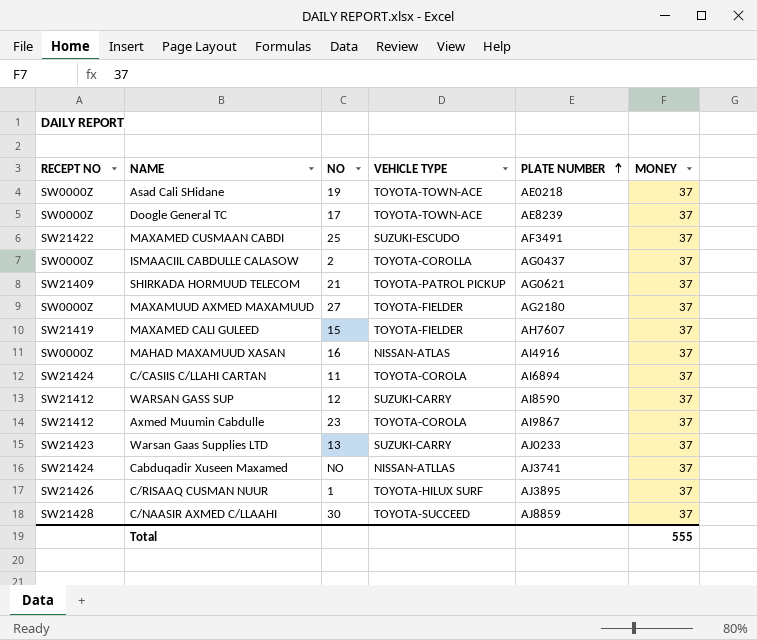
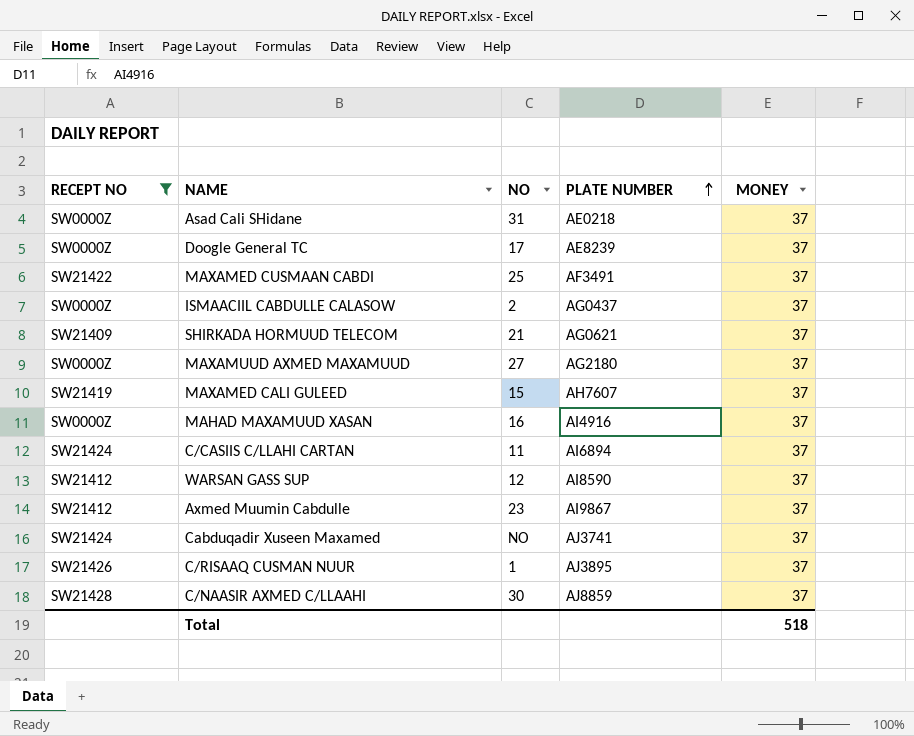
filter: none -> RECEPT NO != SW21423
column VEHICLE TYPE | position: 4 -> none
Asad Cali SHidane | NO: 19 -> 31
Total | MONEY: 555 -> 518

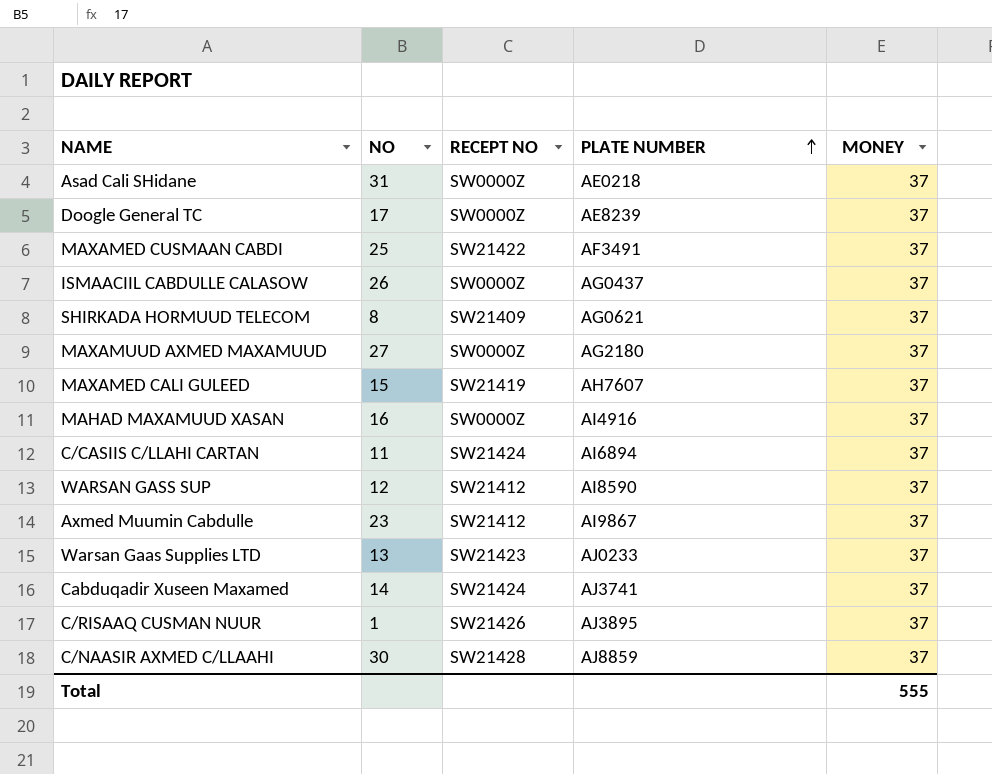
filter: RECEPT NO != SW21423 -> none
column RECEPT NO | position: 1 -> 3
ISMAACIIL CABDULLE CALASOW | NO: 2 -> 26
SHIRKADA HORMUUD TELECOM | NO: 21 -> 8
Cabduqadir Xuseen Maxamed | NO: NO -> 14
Total | MONEY: 518 -> 555

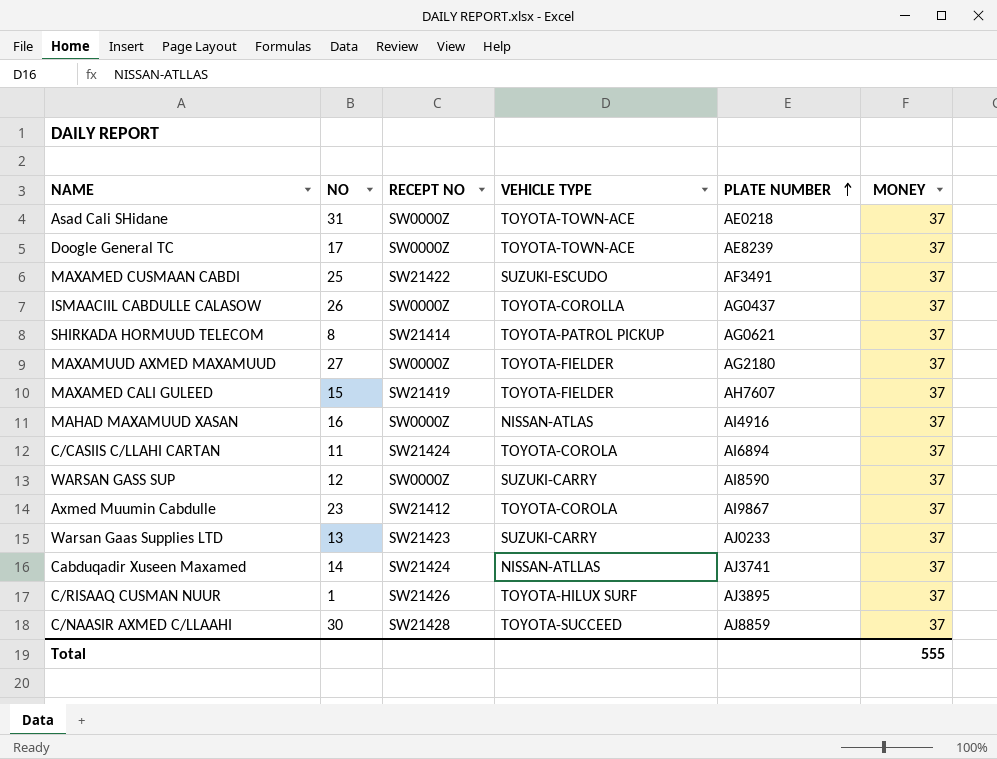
column VEHICLE TYPE | position: none -> 4
SHIRKADA HORMUUD TELECOM | RECEPT NO: SW21409 -> SW21414
WARSAN GASS SUP | RECEPT NO: SW21412 -> SW0000Z

